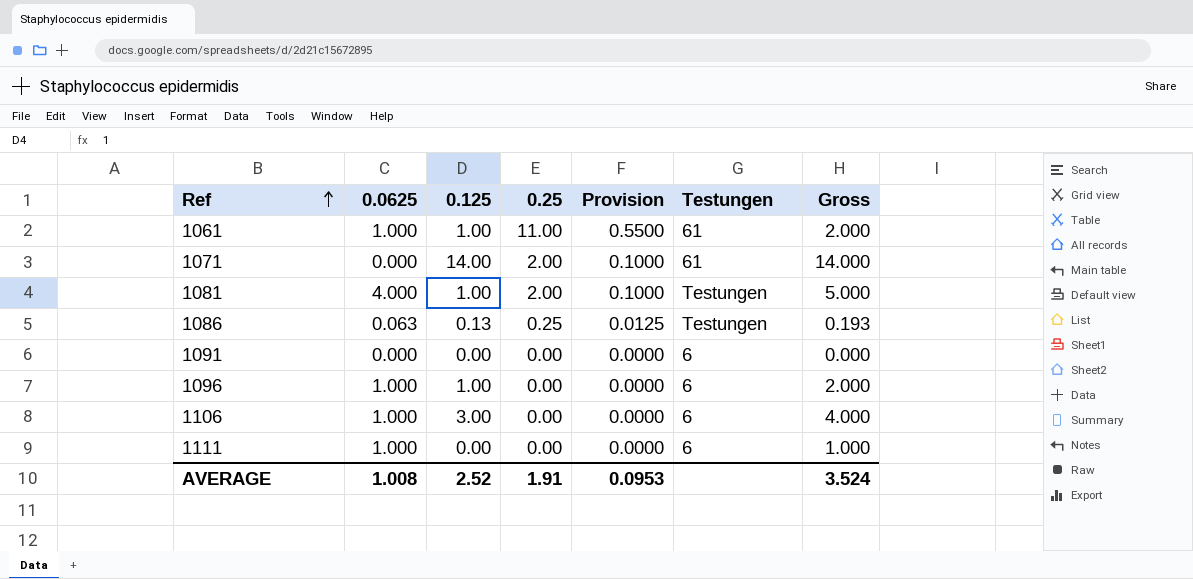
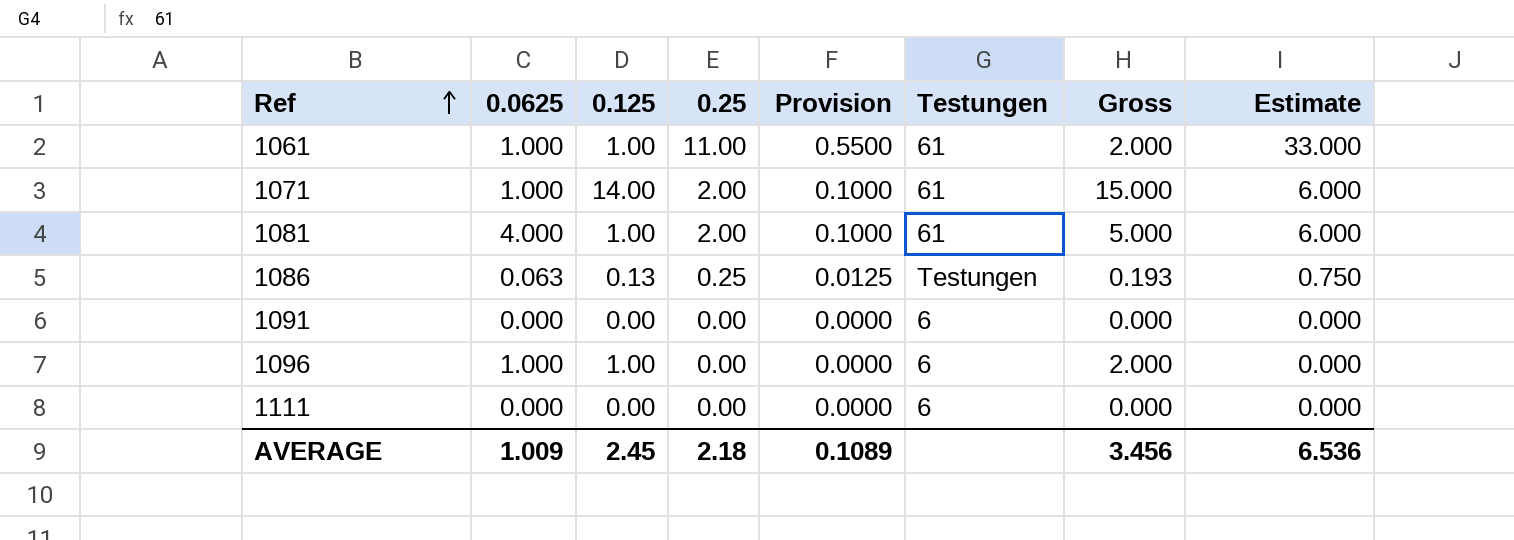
column Estimate | formula: none -> [0.25] * 3
row 1106: 1.000 | 3.00 | 0.00 | 0.0000 | 6 | 4.000 -> none
1071 | 0.0625: 0.000 -> 1.000
1071 | Gross: 14.000 -> 15.000
1081 | Testungen: Testungen -> 61
1111 | 0.0625: 1.000 -> 0.000
1111 | Gross: 1.000 -> 0.000
AVERAGE | 0.0625: 1.008 -> 1.009
AVERAGE | 0.125: 2.52 -> 2.45
AVERAGE | 0.25: 1.91 -> 2.18
AVERAGE | Provision: 0.0953 -> 0.1089
AVERAGE | Gross: 3.524 -> 3.456

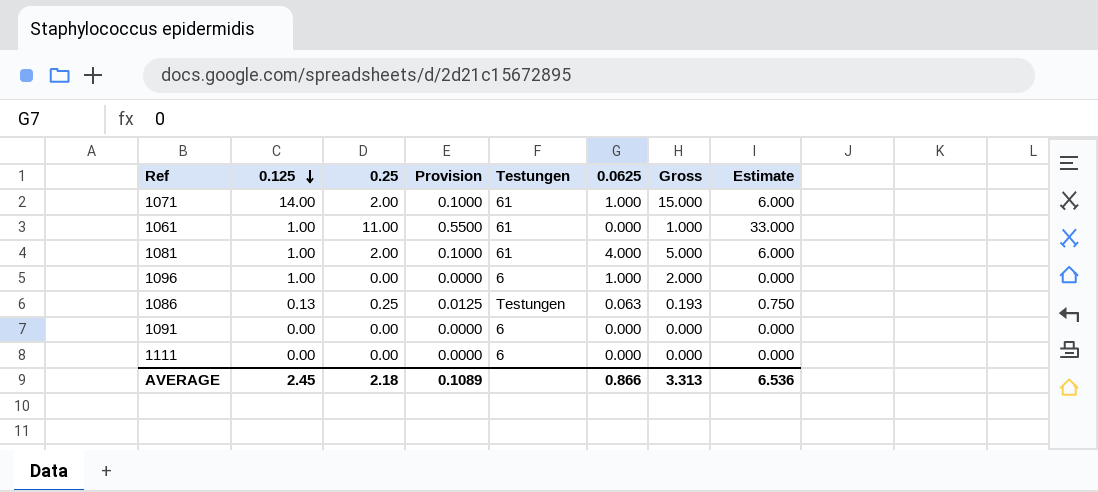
row order: Ref ascending -> 0.125 descending
column 0.0625 | position: 2 -> 6
1061 | 0.0625: 1.000 -> 0.000
1061 | Gross: 2.000 -> 1.000
AVERAGE | 0.0625: 1.009 -> 0.866
AVERAGE | Gross: 3.456 -> 3.313

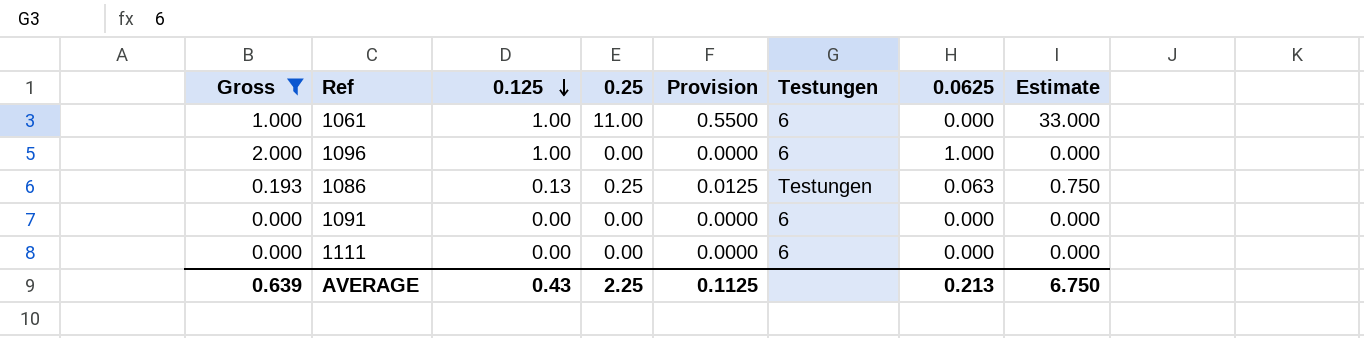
filter: none -> Gross <= 2.000
column Gross | position: 7 -> 1
1061 | Testungen: 61 -> 6
AVERAGE | Gross: 3.313 -> 0.639
AVERAGE | 0.125: 2.45 -> 0.43
AVERAGE | 0.25: 2.18 -> 2.25
AVERAGE | Provision: 0.1089 -> 0.1125
AVERAGE | 0.0625: 0.866 -> 0.213
AVERAGE | Estimate: 6.536 -> 6.750

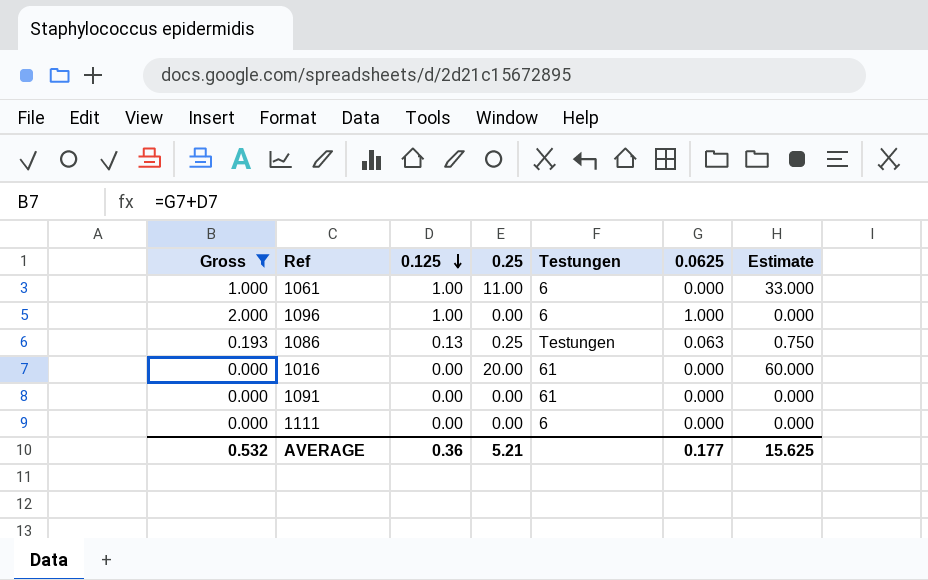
column Provision | formula: [0.25] * 0.05 -> none
row 1016: none -> 0.000 | 0.00 | 20.00 | 61 | 0.000 | 60.000
1091 | Testungen: 6 -> 61
AVERAGE | Gross: 0.639 -> 0.532
AVERAGE | 0.125: 0.43 -> 0.36
AVERAGE | 0.25: 2.25 -> 5.21
AVERAGE | 0.0625: 0.213 -> 0.177
AVERAGE | Estimate: 6.750 -> 15.625

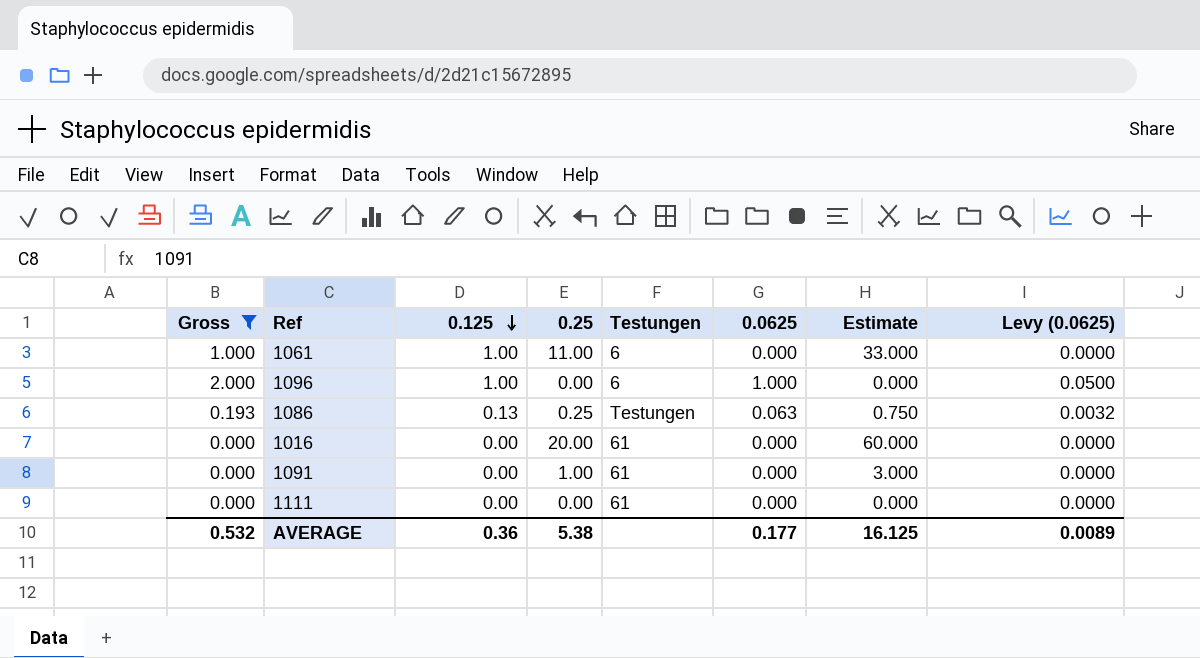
column Levy (0.0625) | formula: none -> [0.0625] * 0.05
1091 | 0.25: 0.00 -> 1.00
1091 | Estimate: 0.000 -> 3.000
1111 | Testungen: 6 -> 61
AVERAGE | 0.25: 5.21 -> 5.38
AVERAGE | Estimate: 15.625 -> 16.125

